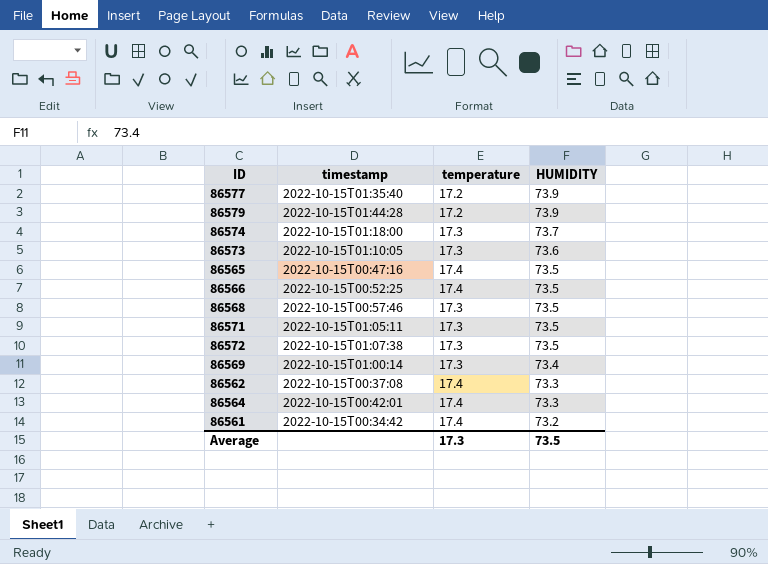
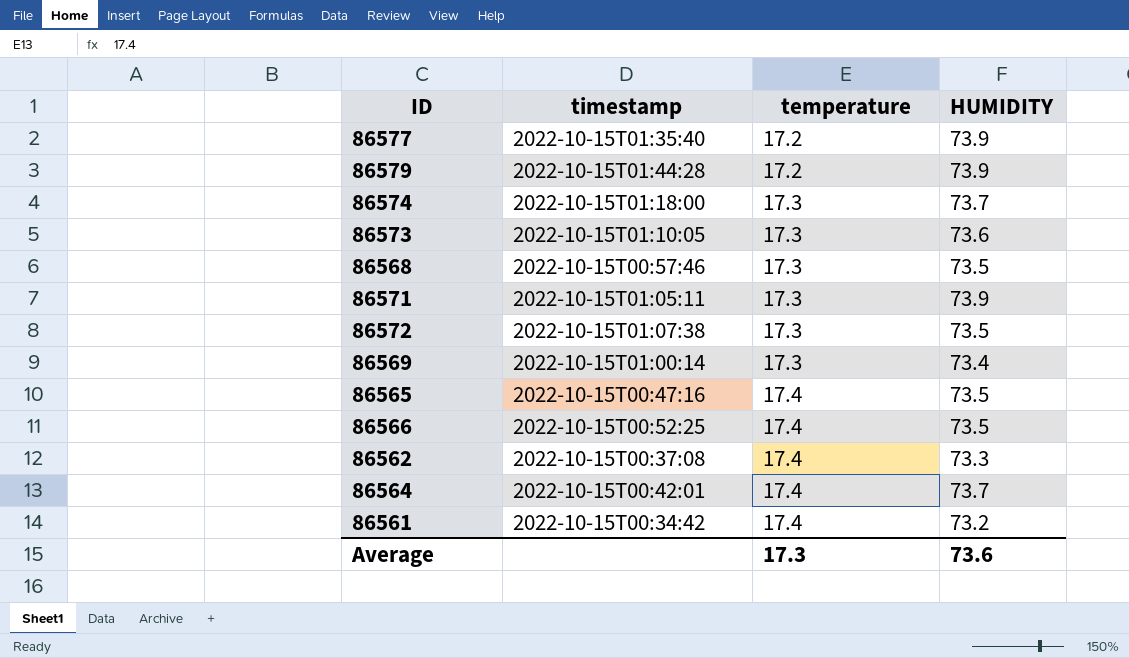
row order: HUMIDITY descending -> temperature ascending
86571 | HUMIDITY: 73.5 -> 73.9
86564 | HUMIDITY: 73.3 -> 73.7
Average | HUMIDITY: 73.5 -> 73.6

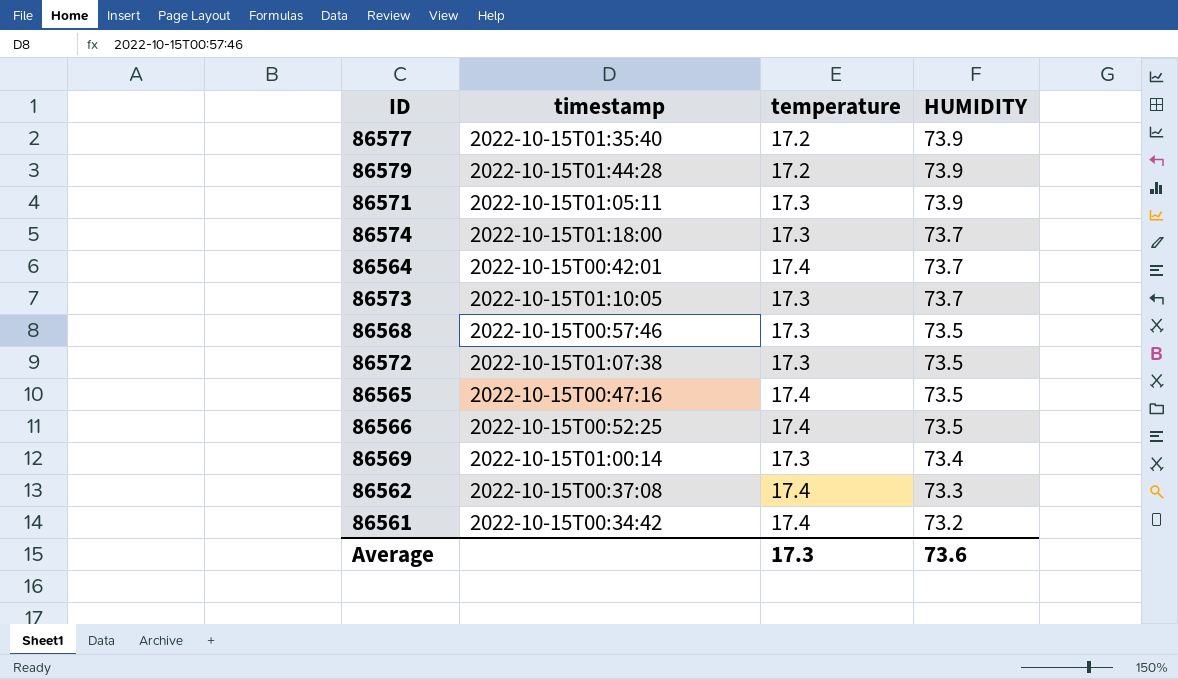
row order: temperature ascending -> HUMIDITY descending
86573 | HUMIDITY: 73.6 -> 73.7

